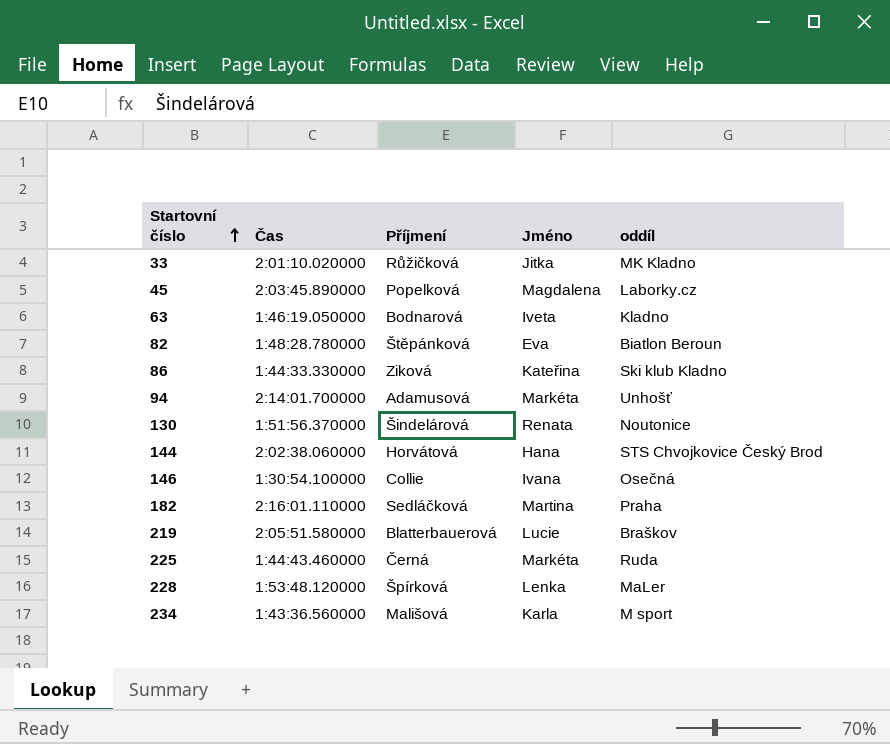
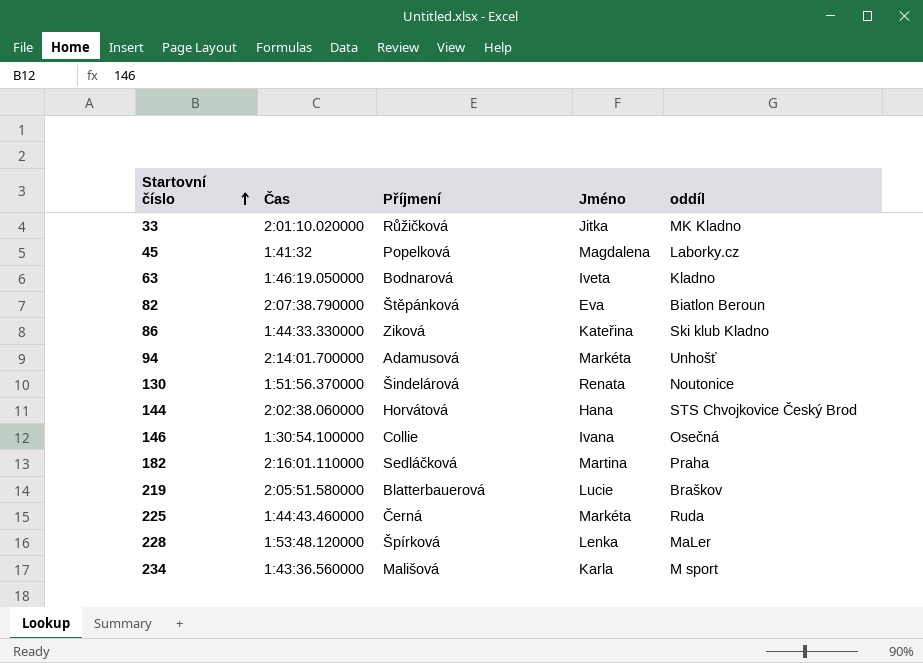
45 | Čas: 2:03:45.890000 -> 1:41:32
82 | Čas: 1:48:28.780000 -> 2:07:38.790000

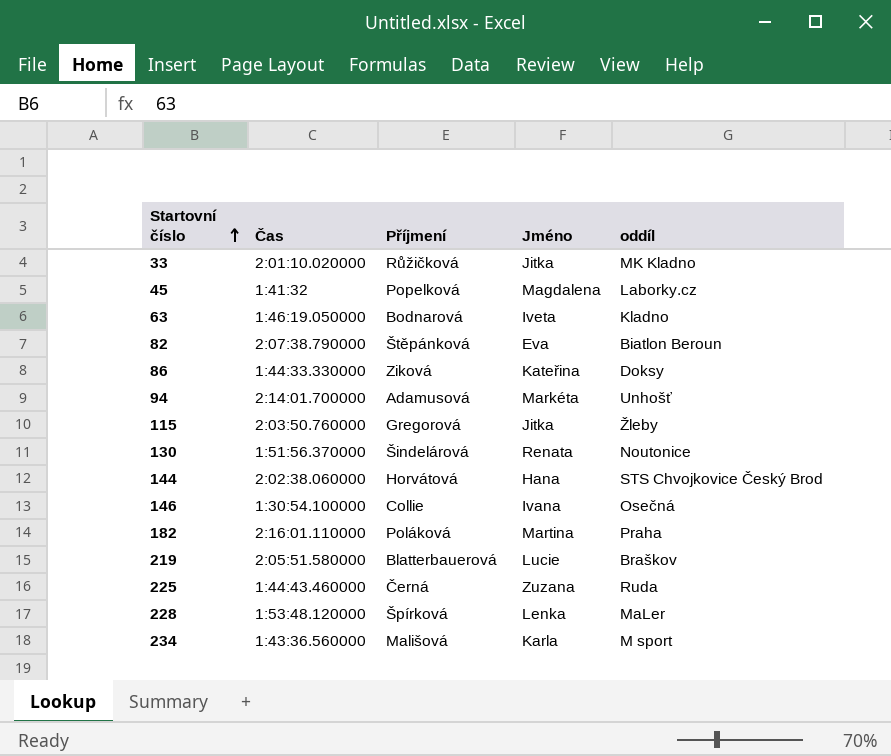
86 | oddíl: Ski klub Kladno -> Doksy
row 115: none -> 2:03:50.760000 | Gregorová | Jitka | Žleby
182 | Příjmení: Sedláčková -> Poláková
225 | Jméno: Markéta -> Zuzana

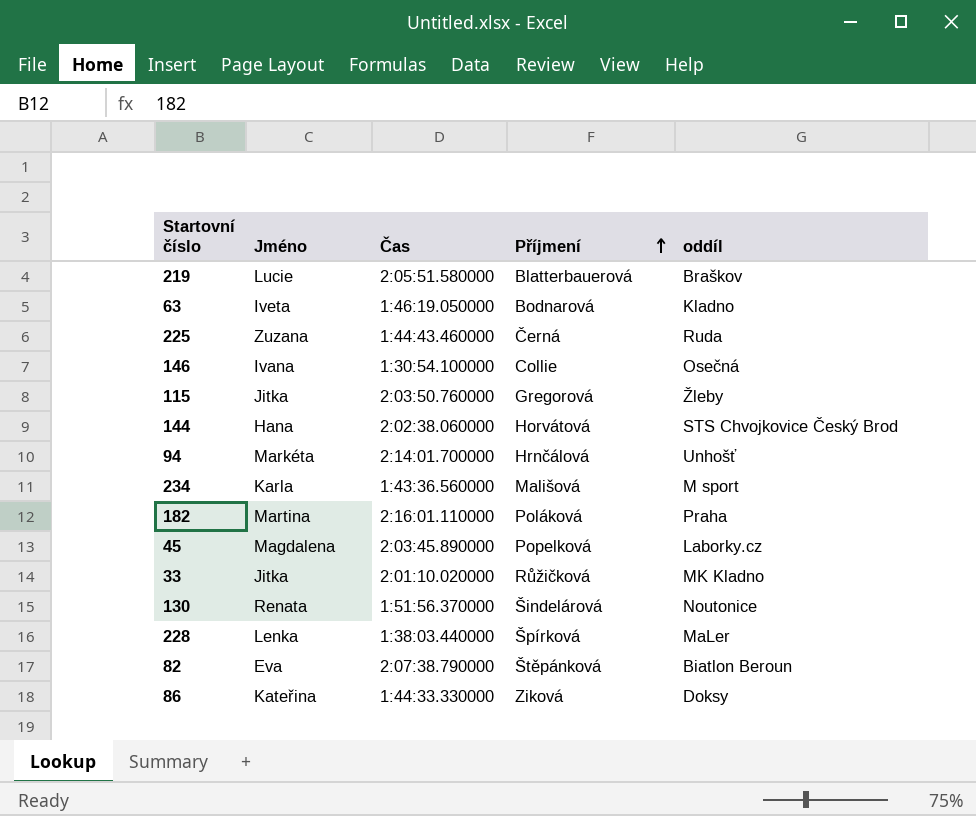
row order: Startovní číslo ascending -> Příjmení ascending
column Jméno | position: 4 -> 2
94 | Příjmení: Adamusová -> Hrnčálová
45 | Čas: 1:41:32 -> 2:03:45.890000
228 | Čas: 1:53:48.120000 -> 1:38:03.440000

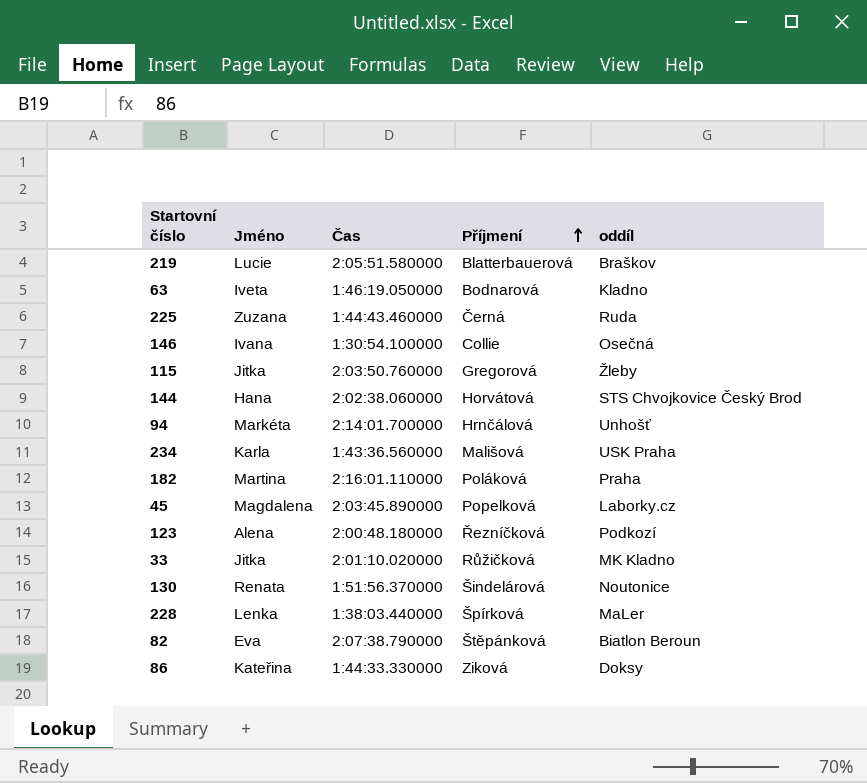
234 | oddíl: M sport -> USK Praha
row 123: none -> Alena | 2:00:48.180000 | Řezníčková | Podkozí

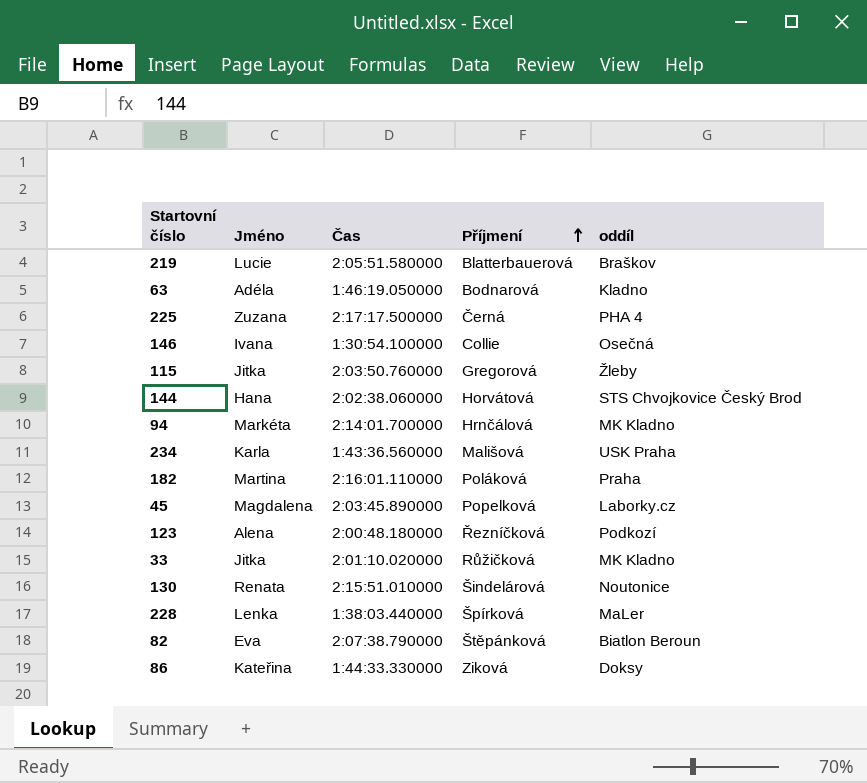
63 | Jméno: Iveta -> Adéla
225 | Čas: 1:44:43.460000 -> 2:17:17.500000
225 | oddíl: Ruda -> PHA 4
94 | oddíl: Unhošť -> MK Kladno
130 | Čas: 1:51:56.370000 -> 2:15:51.010000

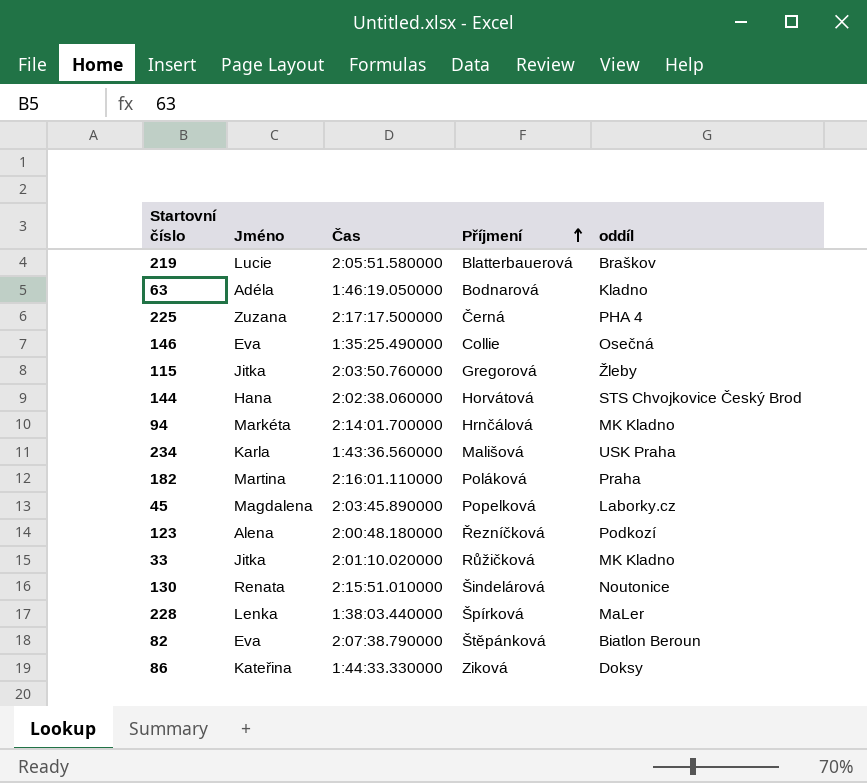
146 | Jméno: Ivana -> Eva
146 | Čas: 1:30:54.100000 -> 1:35:25.490000

